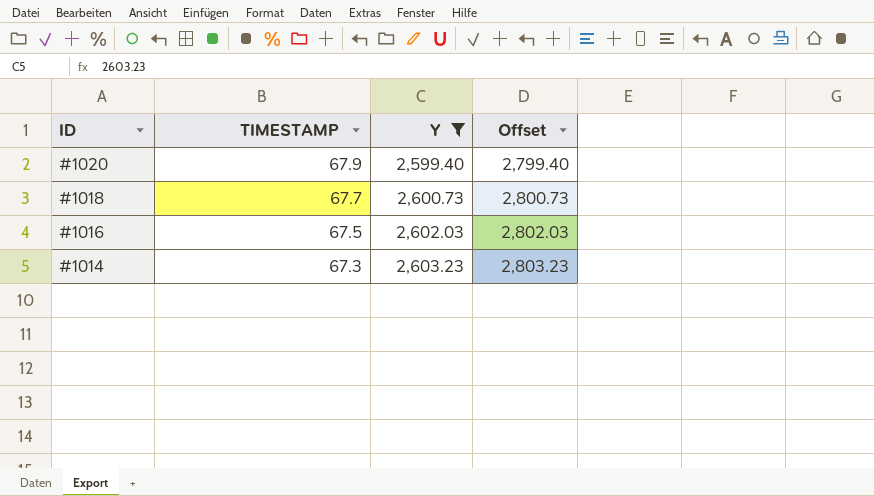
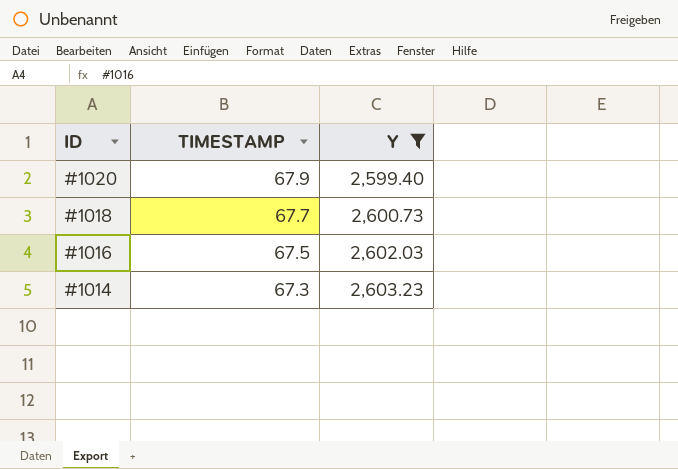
column Offset | formula: [Y] + 200 -> none

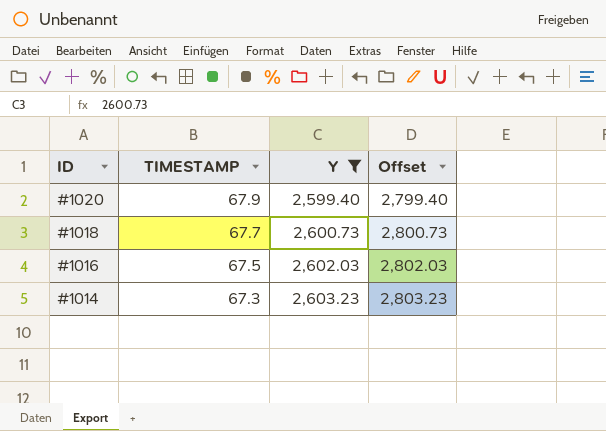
column Offset | formula: none -> [Y] + 200

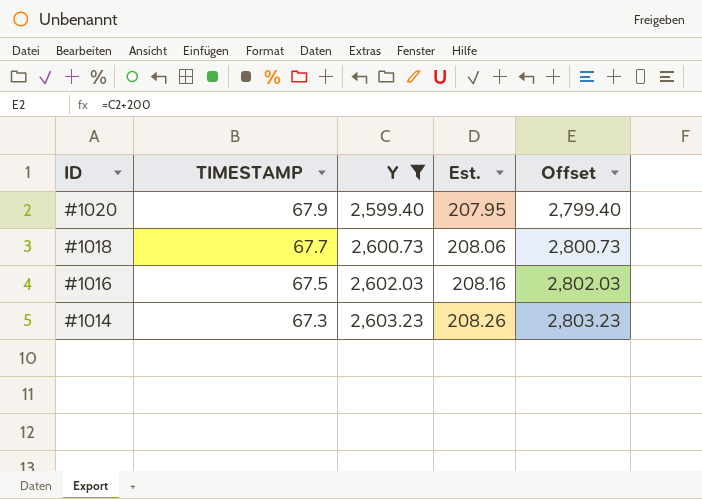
column Est. | formula: none -> [Y] * 0.08

